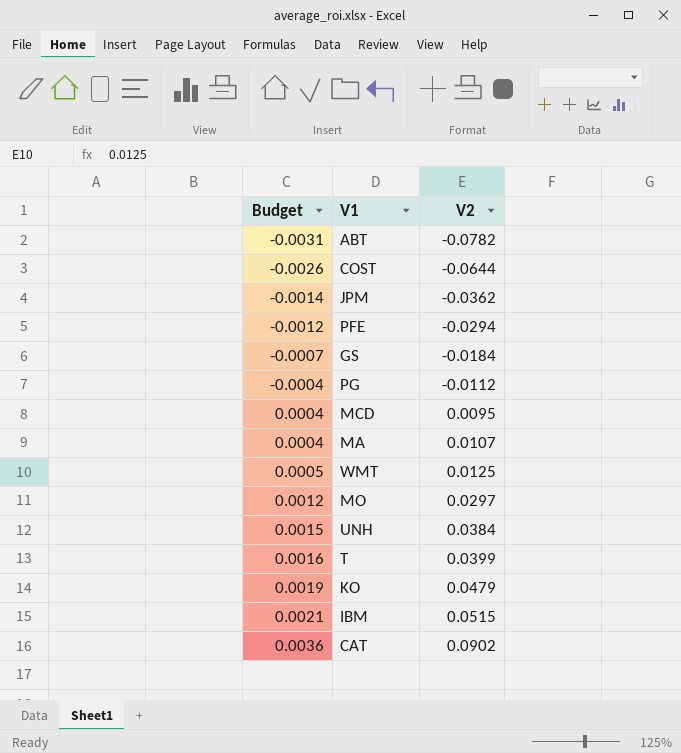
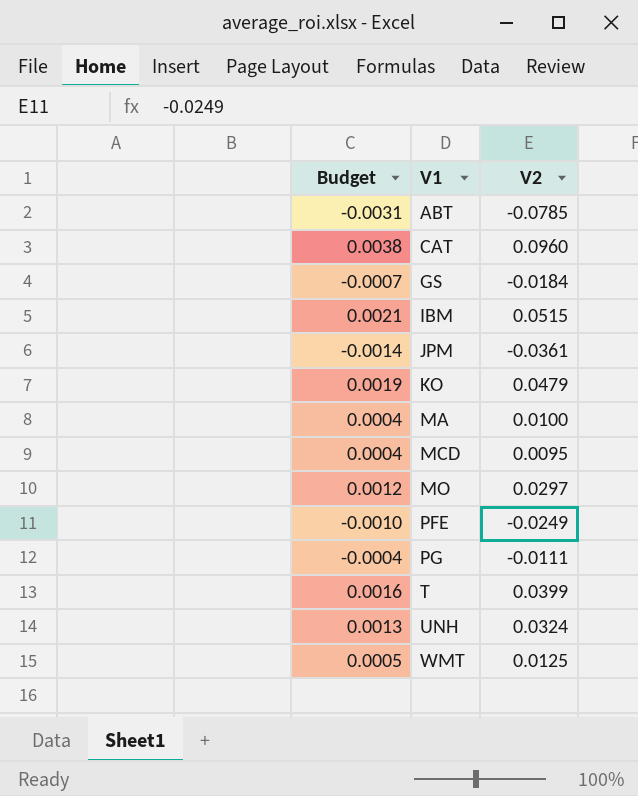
row order: Budget ascending -> V1 ascending
row COST: -0.0026 | -0.0644 -> none
ABT | V2: -0.0782 -> -0.0785
CAT | Budget: 0.0036 -> 0.0038
CAT | V2: 0.0902 -> 0.0960
JPM | V2: -0.0362 -> -0.0361
MA | V2: 0.0107 -> 0.0100
PFE | Budget: -0.0012 -> -0.0010
PFE | V2: -0.0294 -> -0.0249
PG | V2: -0.0112 -> -0.0111
UNH | Budget: 0.0015 -> 0.0013
UNH | V2: 0.0384 -> 0.0324

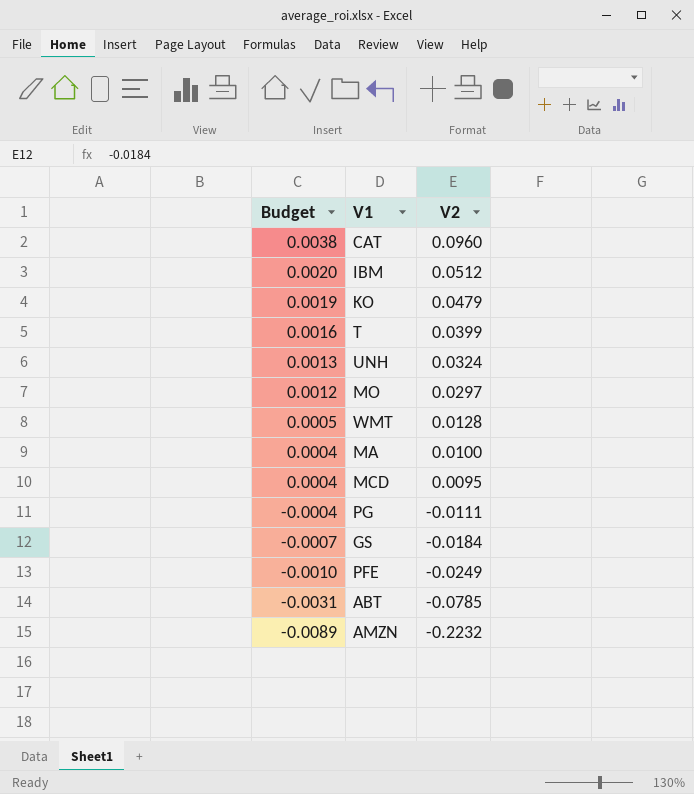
row order: V1 ascending -> Budget descending
row JPM: -0.0014 | -0.0361 -> none
IBM | Budget: 0.0021 -> 0.0020
IBM | V2: 0.0515 -> 0.0512
WMT | V2: 0.0125 -> 0.0128
row AMZN: none -> -0.0089 | -0.2232

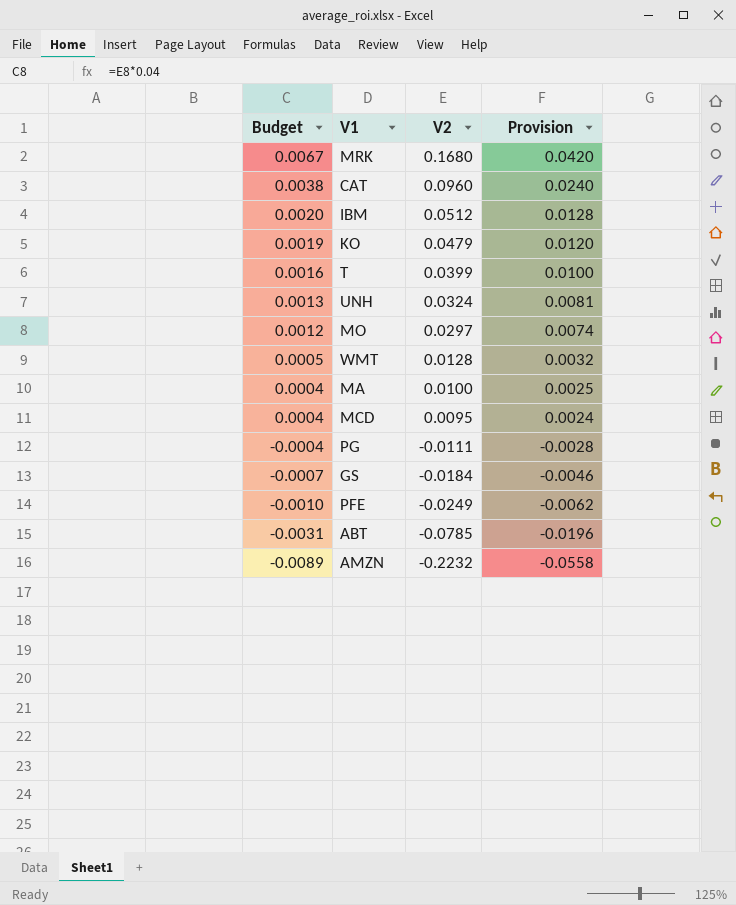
column Provision | formula: none -> [V2] * 0.25
row MRK: none -> 0.0067 | 0.1680 | 0.0420

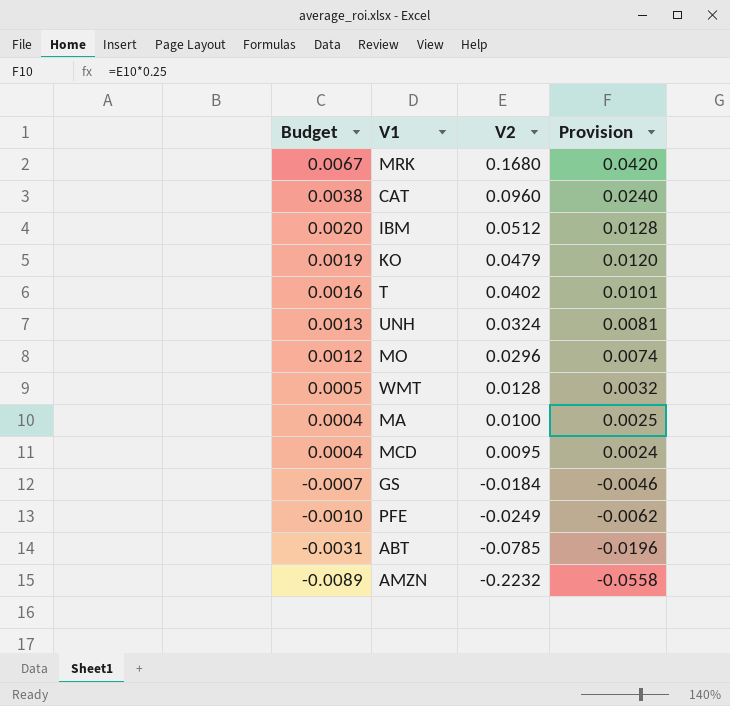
row PG: -0.0004 | -0.0111 | -0.0028 -> none
T | V2: 0.0399 -> 0.0402
T | Provision: 0.0100 -> 0.0101
MO | V2: 0.0297 -> 0.0296

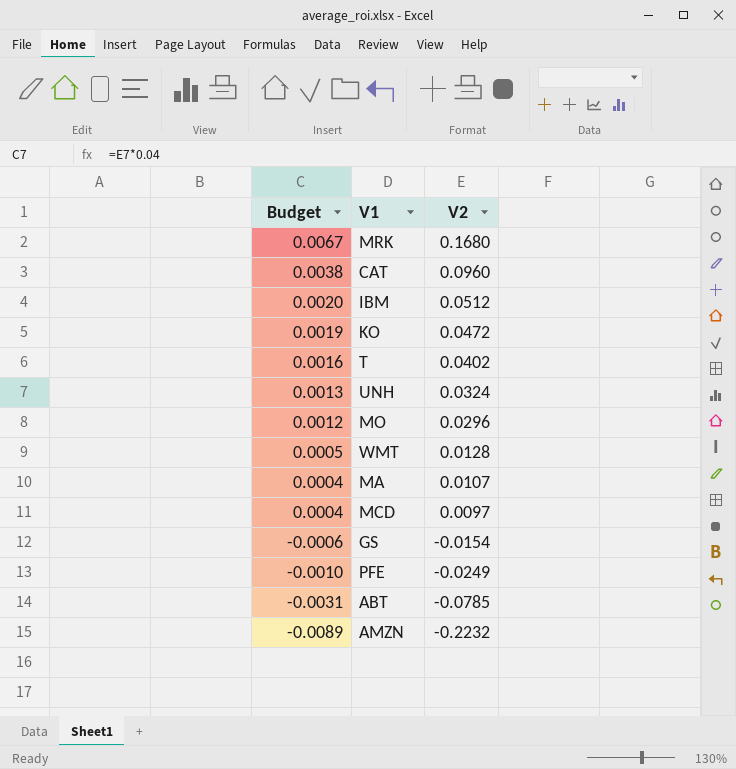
column Provision | formula: [V2] * 0.25 -> none
KO | V2: 0.0479 -> 0.0472
MA | V2: 0.0100 -> 0.0107
MCD | V2: 0.0095 -> 0.0097
GS | Budget: -0.0007 -> -0.0006
GS | V2: -0.0184 -> -0.0154

